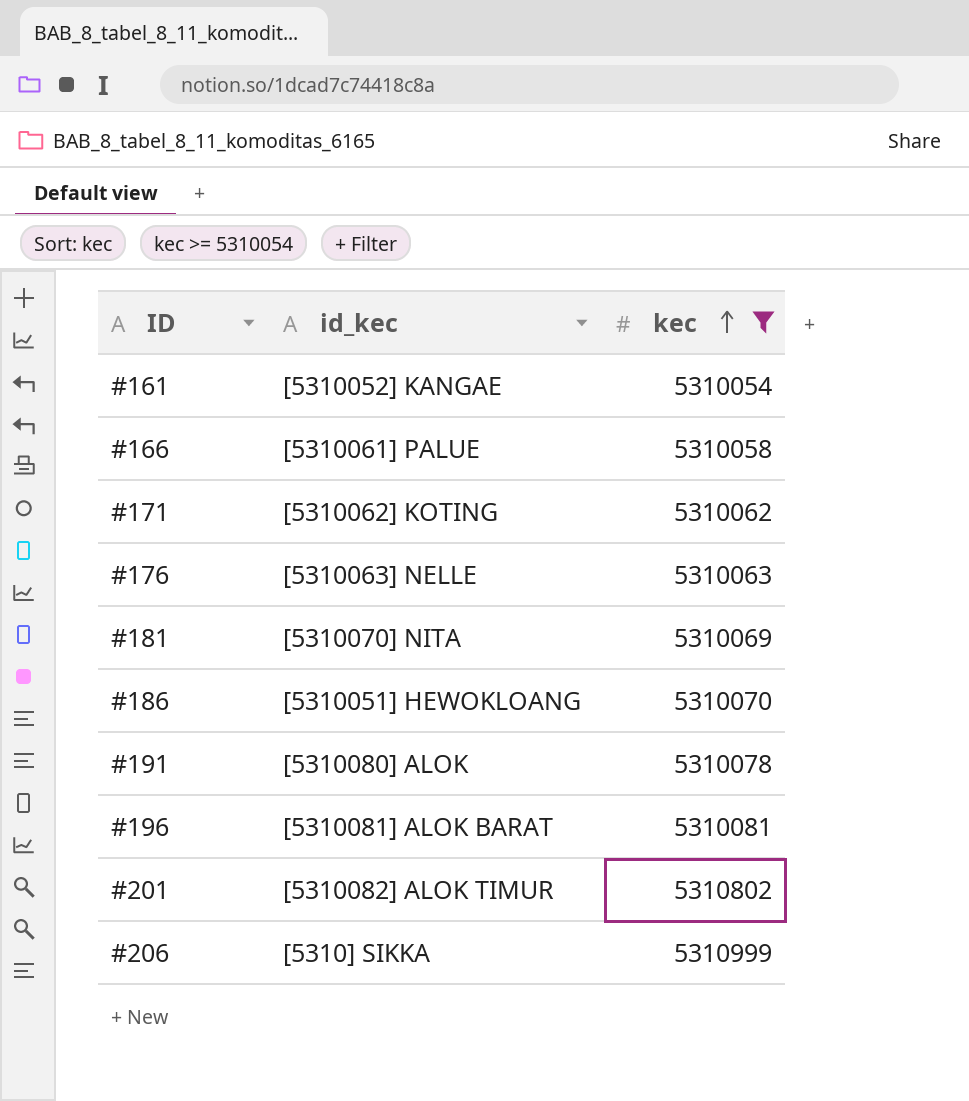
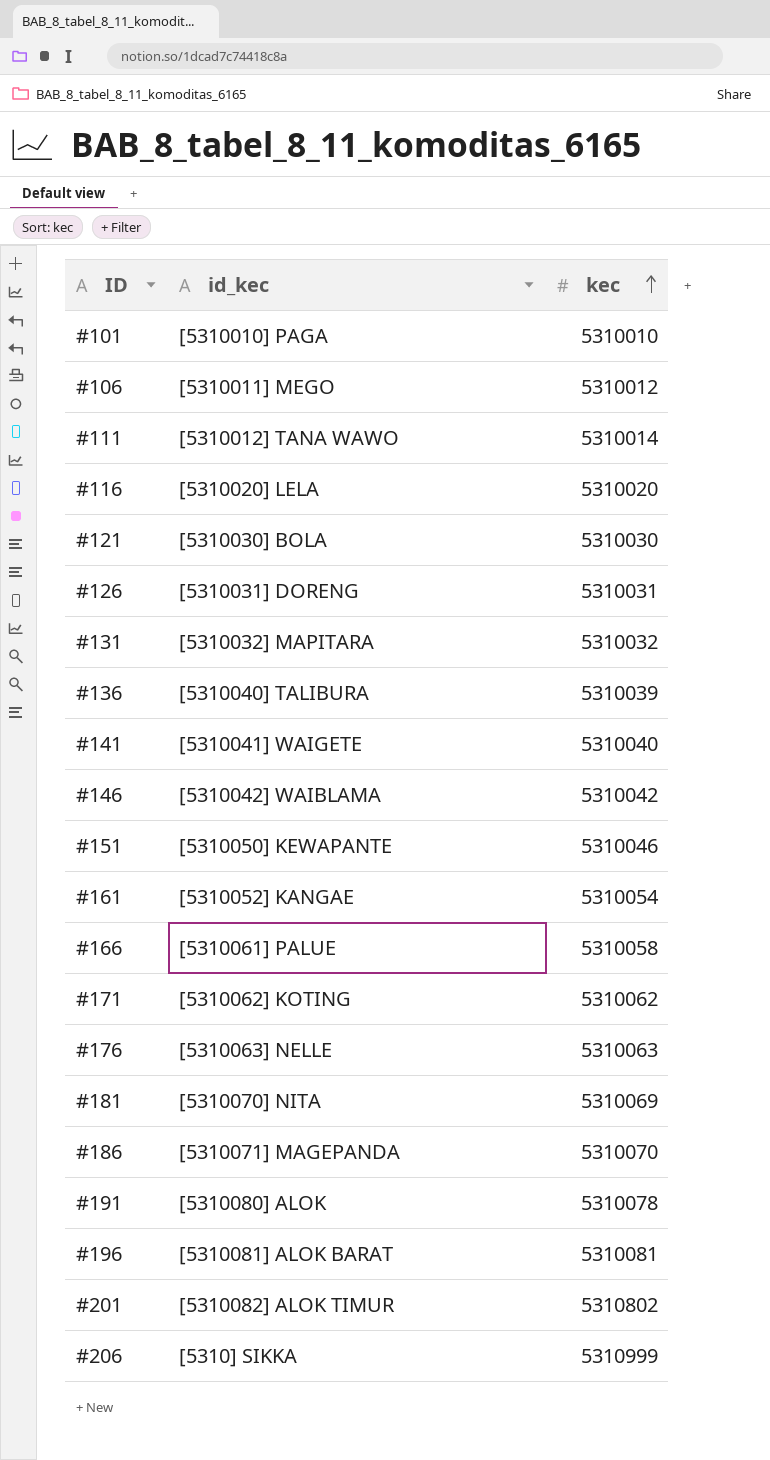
filter: kec >= 5310054 -> none
#186 | id_kec: [5310051] HEWOKLOANG -> [5310071] MAGEPANDA

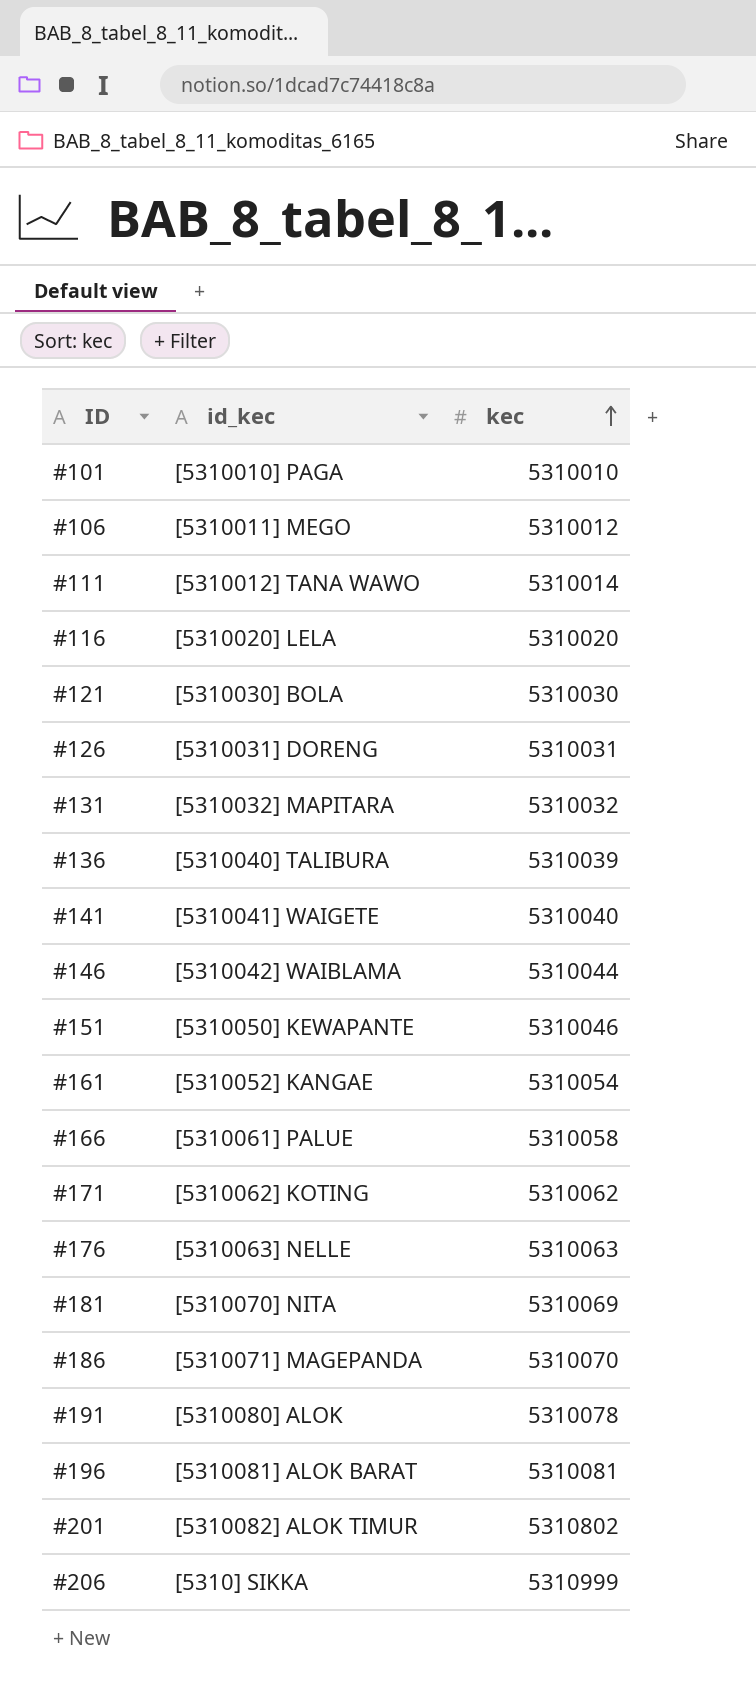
#146 | kec: 5310042 -> 5310044

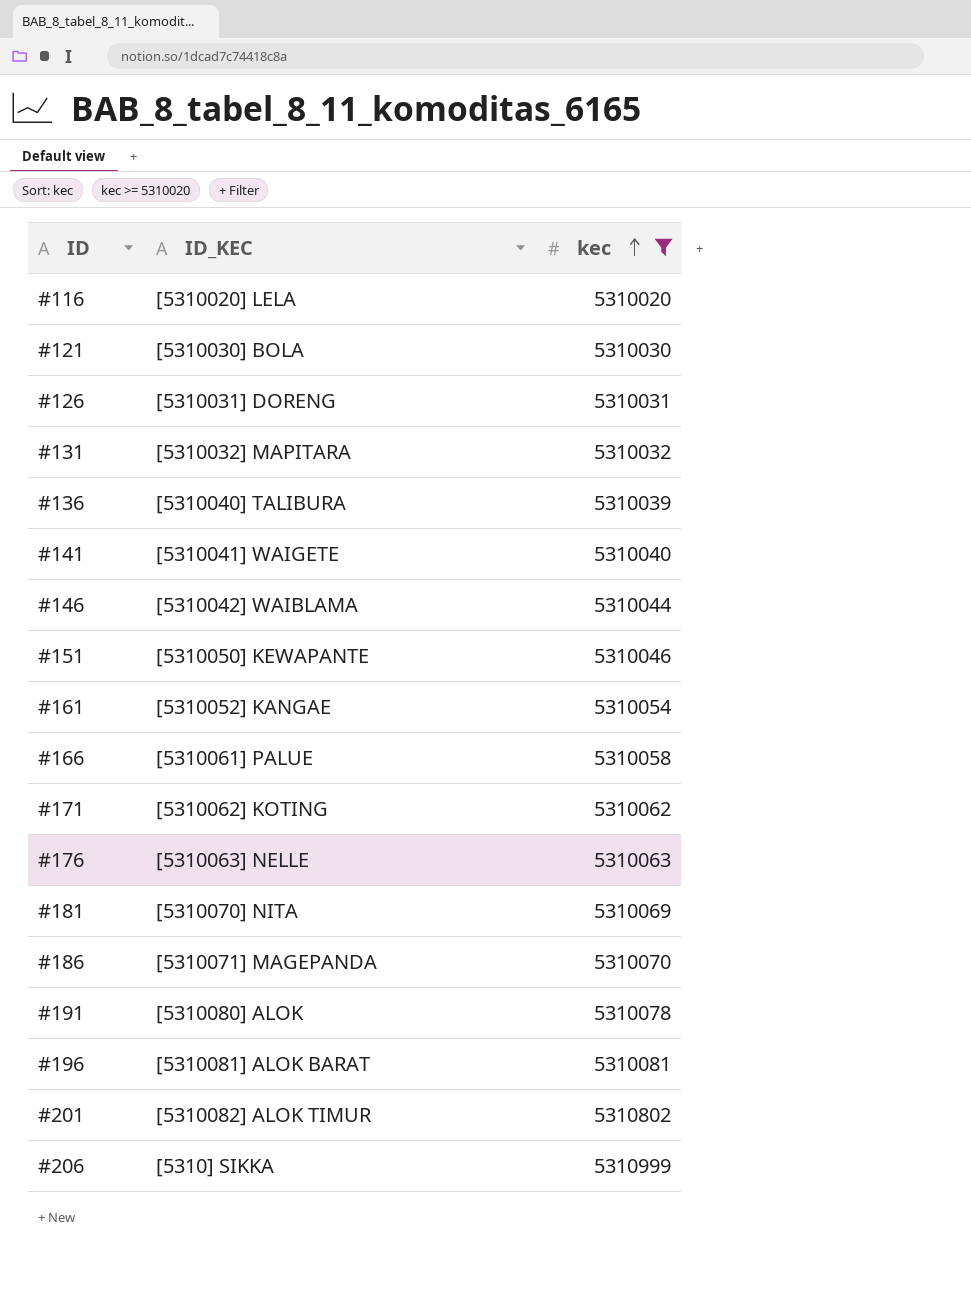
filter: none -> kec >= 5310020
column name: id_kec -> ID_KEC

